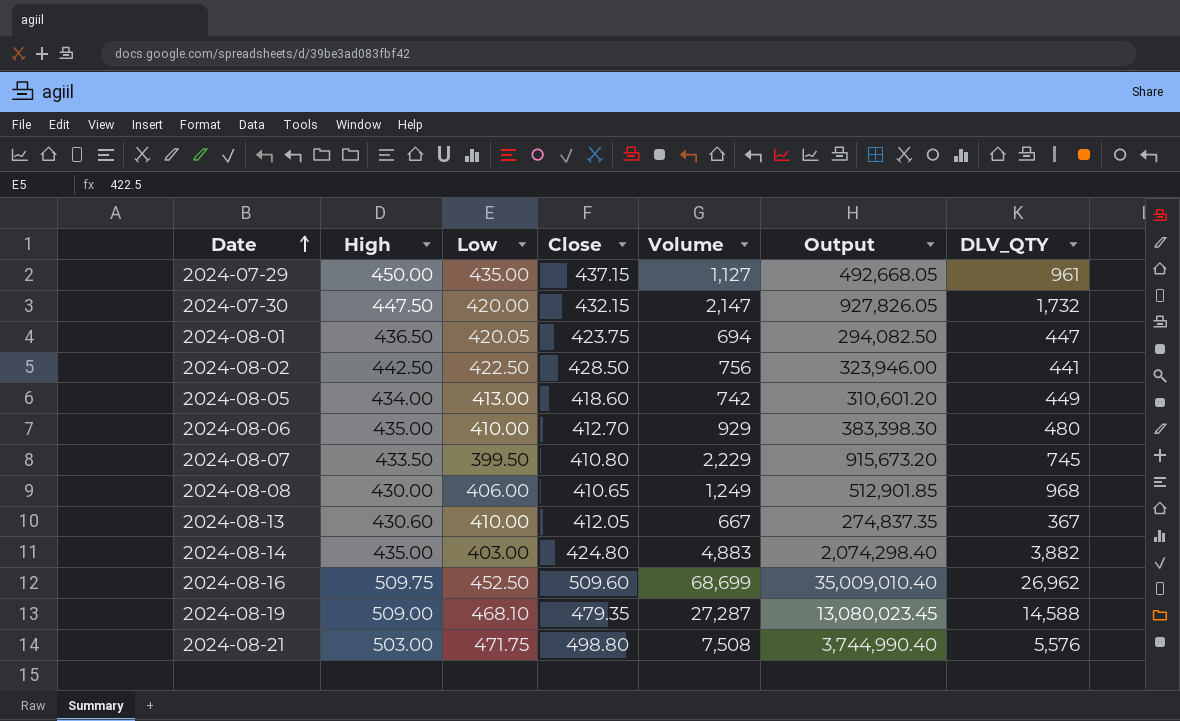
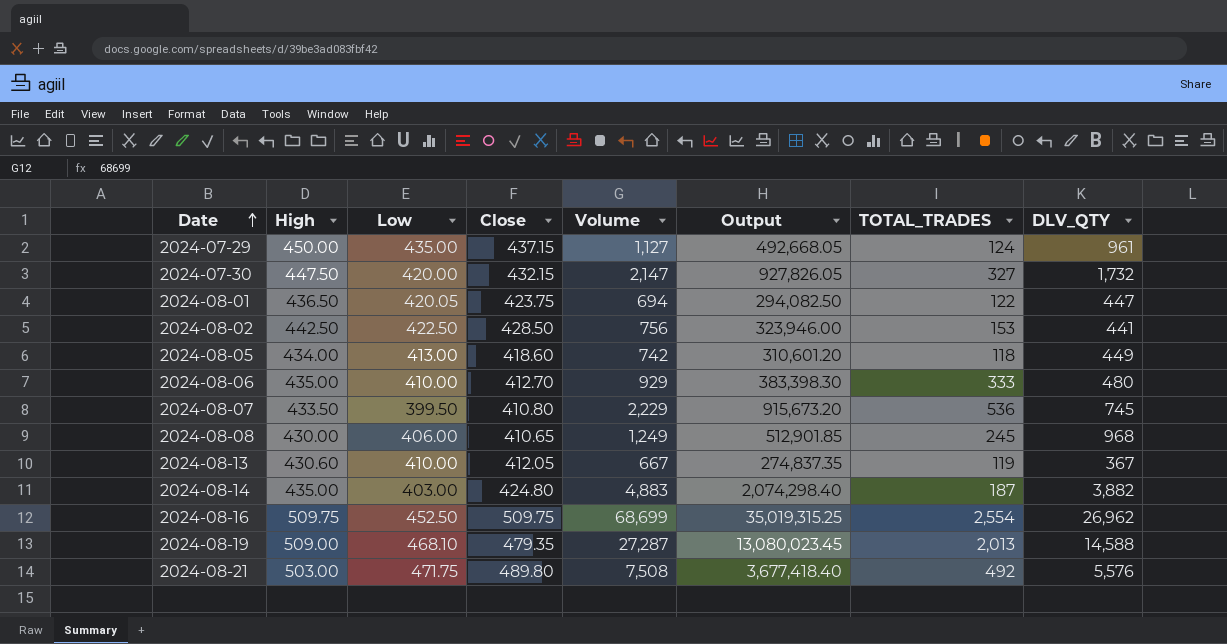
column TOTAL_TRADES | position: none -> 7
2024-08-16 | Close: 509.60 -> 509.75
2024-08-16 | Output: 35,009,010.40 -> 35,019,315.25
2024-08-21 | Close: 498.80 -> 489.80
2024-08-21 | Output: 3,744,990.40 -> 3,677,418.40

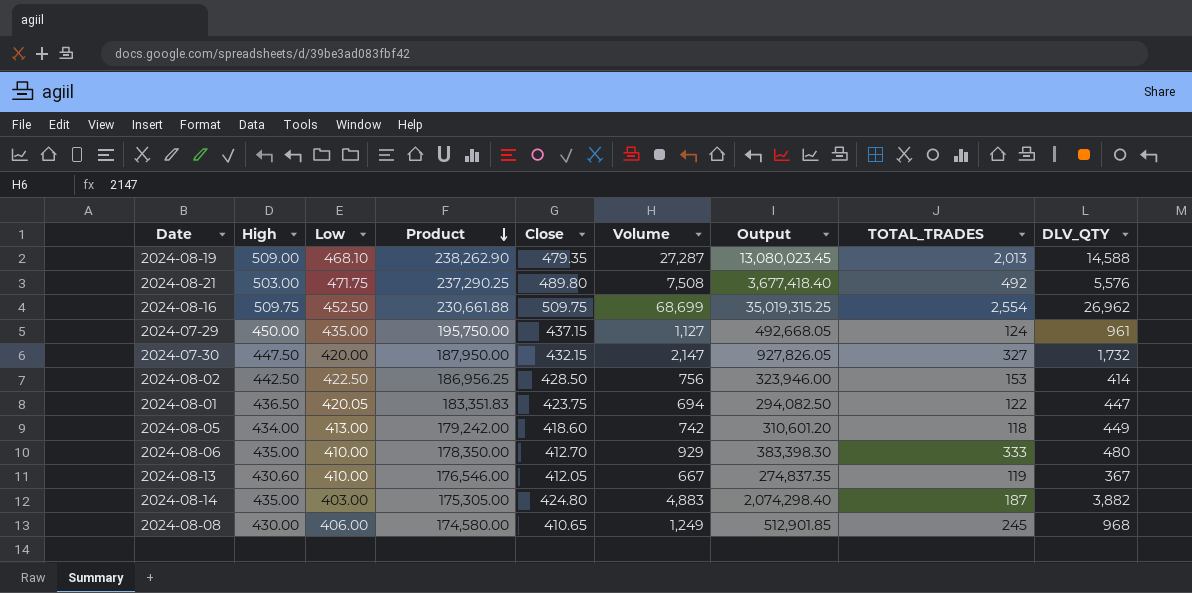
row order: Date ascending -> Product descending
column Product | formula: none -> [High] * [Low]
row 2024-08-07: 433.50 | 399.50 | 410.80 | 2,229 | 915,673.20 | 536 | 745 -> none
2024-08-02 | DLV_QTY: 441 -> 414

